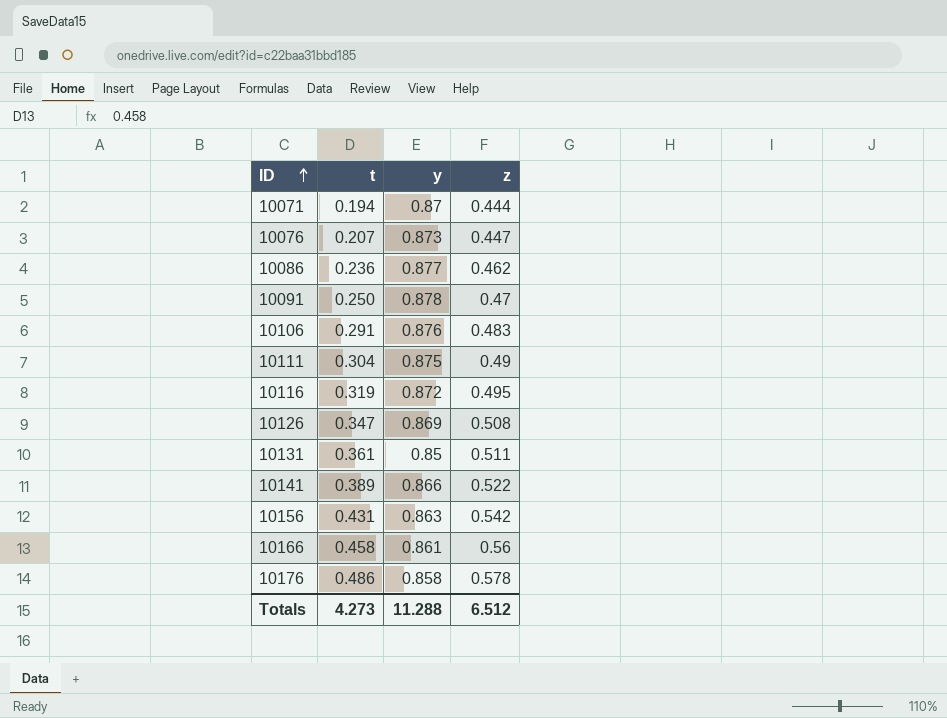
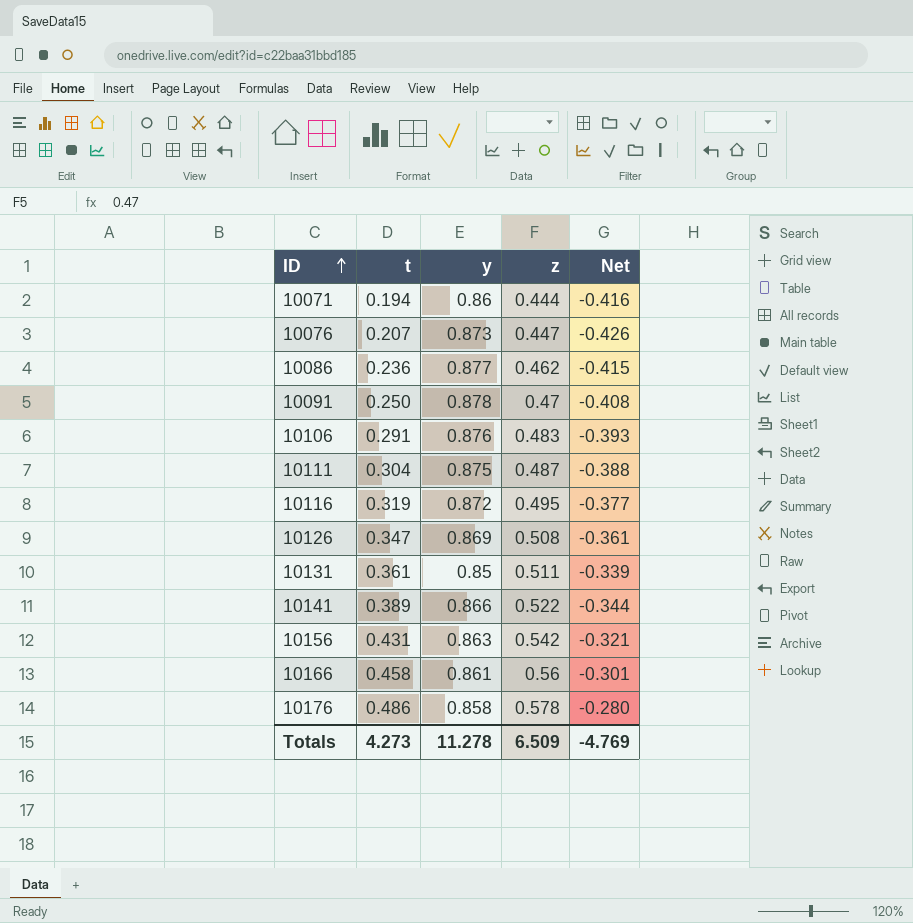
column Net | formula: none -> [z] - [y]
10071 | y: 0.87 -> 0.86
10111 | z: 0.49 -> 0.487
Totals | y: 11.288 -> 11.278
Totals | z: 6.512 -> 6.509

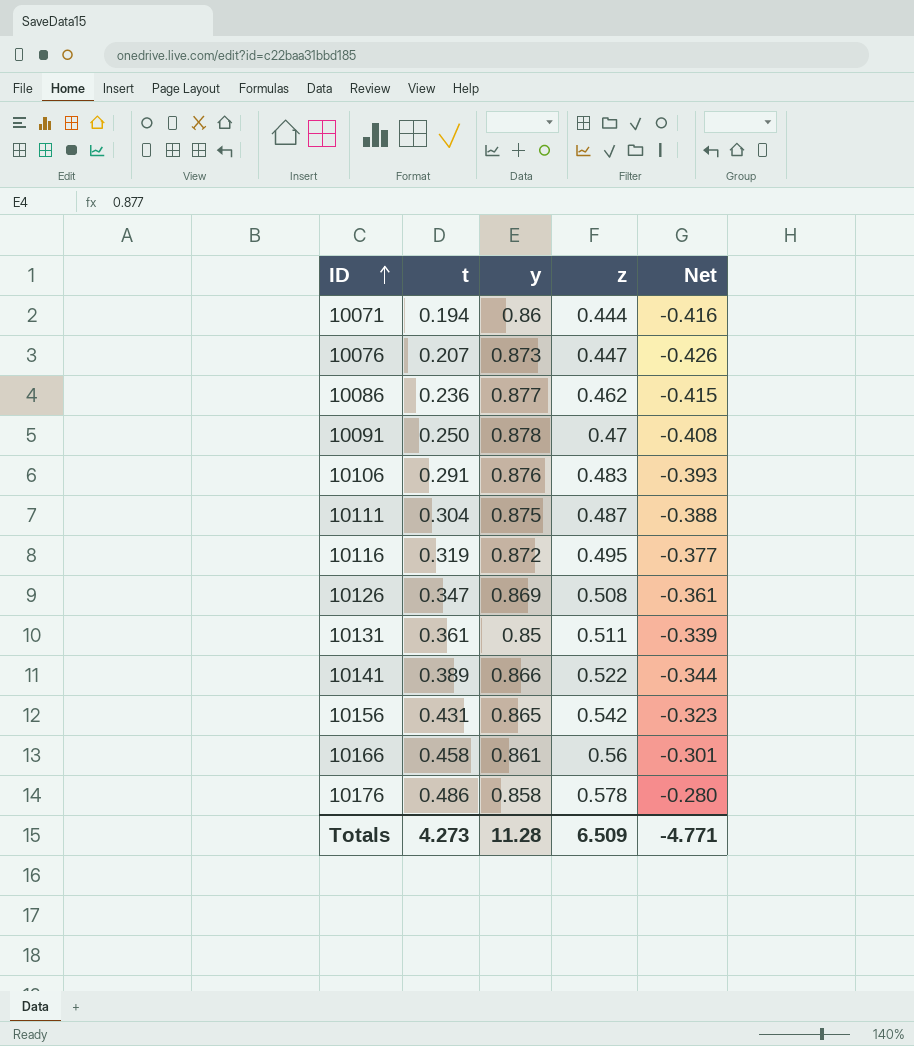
10156 | y: 0.863 -> 0.865
10156 | Net: -0.321 -> -0.323
Totals | y: 11.278 -> 11.28
Totals | Net: -4.769 -> -4.771

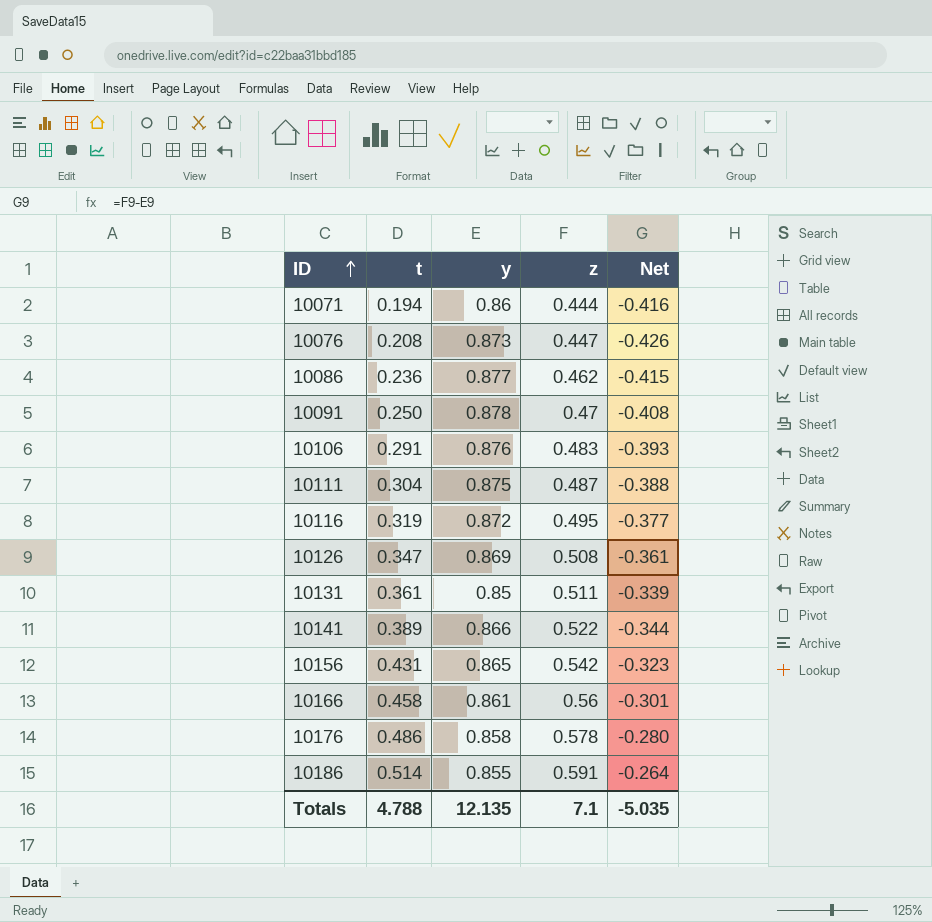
10076 | t: 0.207 -> 0.208
row 10186: none -> 0.514 | 0.855 | 0.591 | -0.264
Totals | t: 4.273 -> 4.788
Totals | y: 11.28 -> 12.135
Totals | z: 6.509 -> 7.1
Totals | Net: -4.771 -> -5.035

